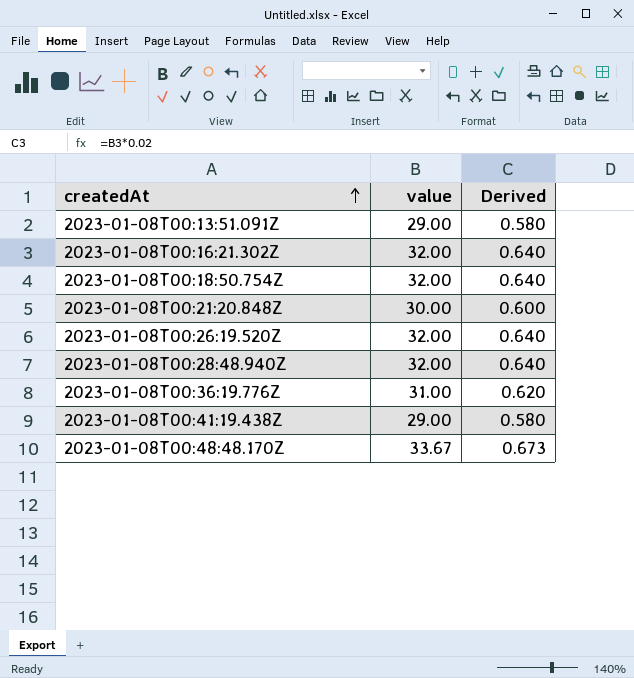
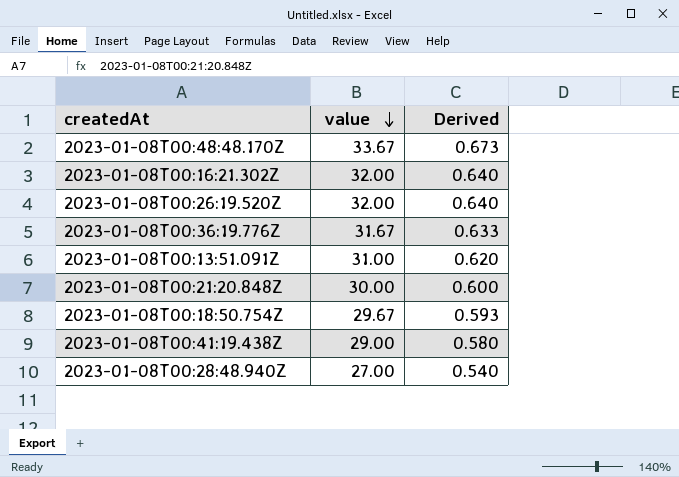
row order: createdAt ascending -> value descending
2023-01-08T00:36:19.776Z | value: 31.00 -> 31.67
2023-01-08T00:36:19.776Z | Derived: 0.620 -> 0.633
2023-01-08T00:13:51.091Z | value: 29.00 -> 31.00
2023-01-08T00:13:51.091Z | Derived: 0.580 -> 0.620
2023-01-08T00:18:50.754Z | value: 32.00 -> 29.67
2023-01-08T00:18:50.754Z | Derived: 0.640 -> 0.593
2023-01-08T00:28:48.940Z | value: 32.00 -> 27.00
2023-01-08T00:28:48.940Z | Derived: 0.640 -> 0.540

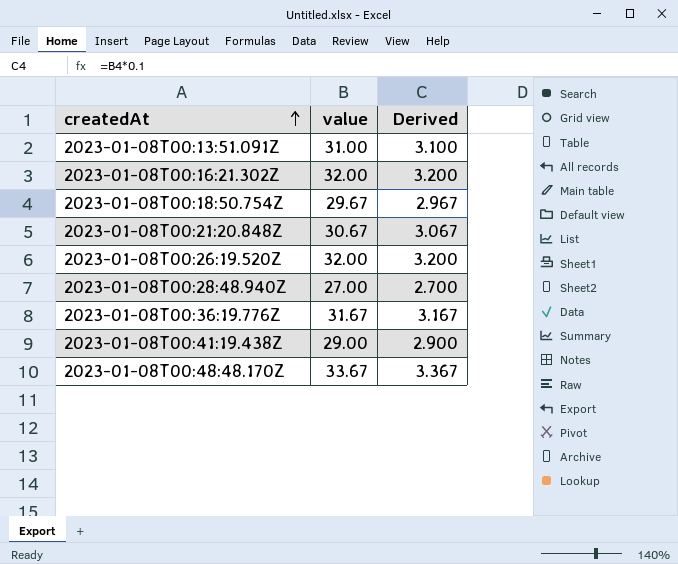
row order: value descending -> createdAt ascending
column Derived | formula: [value] * 0.02 -> [value] * 0.1
2023-01-08T00:21:20.848Z | value: 30.00 -> 30.67

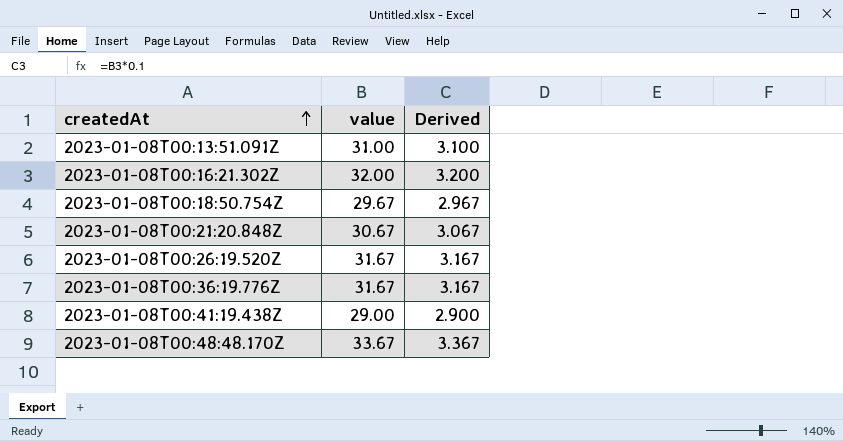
row 2023-01-08T00:28:48.940Z: 27.00 | 2.700 -> none
2023-01-08T00:26:19.520Z | value: 32.00 -> 31.67
2023-01-08T00:26:19.520Z | Derived: 3.200 -> 3.167

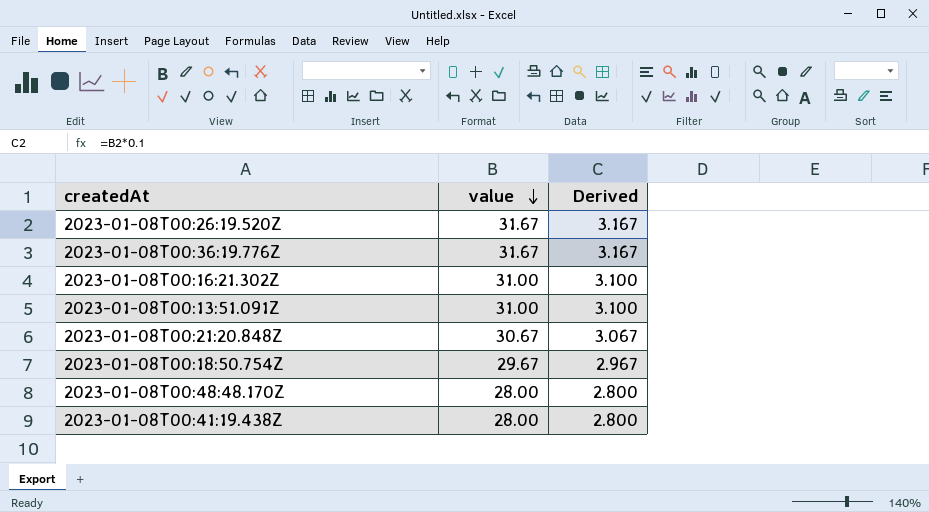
row order: createdAt ascending -> value descending
2023-01-08T00:16:21.302Z | value: 32.00 -> 31.00
2023-01-08T00:16:21.302Z | Derived: 3.200 -> 3.100
2023-01-08T00:48:48.170Z | value: 33.67 -> 28.00
2023-01-08T00:48:48.170Z | Derived: 3.367 -> 2.800
2023-01-08T00:41:19.438Z | value: 29.00 -> 28.00
2023-01-08T00:41:19.438Z | Derived: 2.900 -> 2.800

